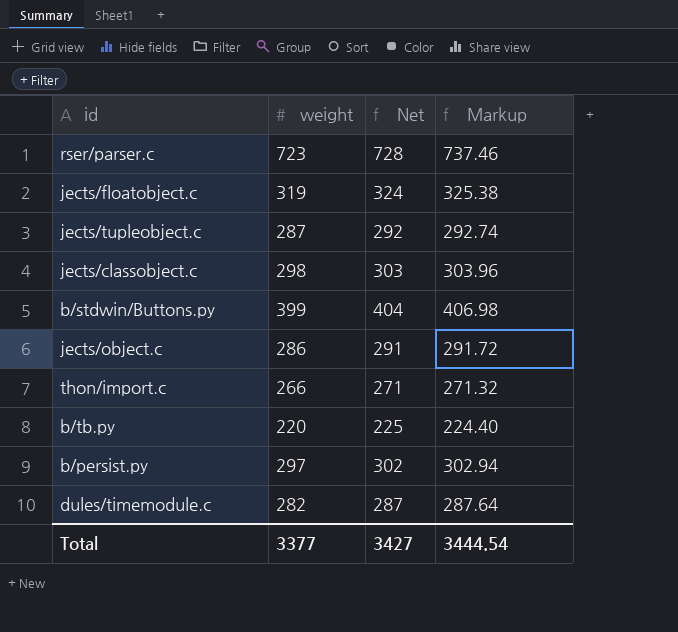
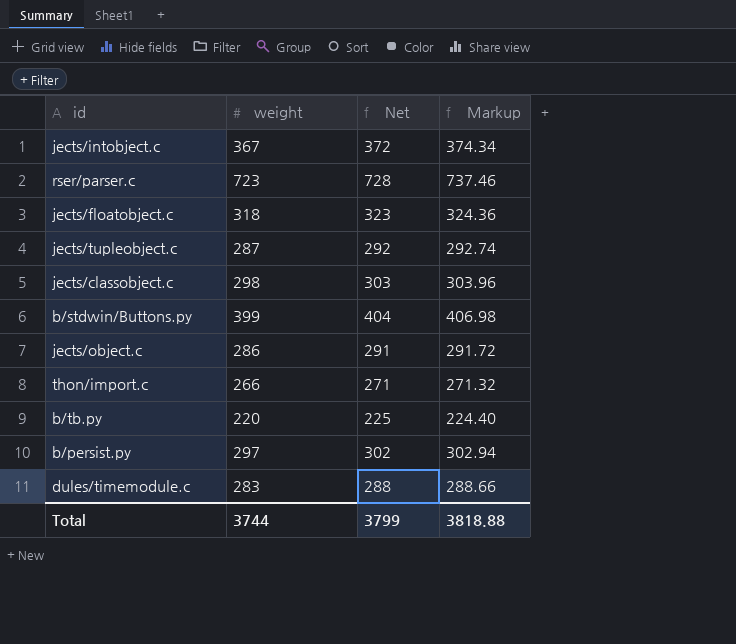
row jects/intobject.c: none -> 367 | 372 | 374.34
jects/floatobject.c | weight: 319 -> 318
jects/floatobject.c | Net: 324 -> 323
jects/floatobject.c | Markup: 325.38 -> 324.36
dules/timemodule.c | weight: 282 -> 283
dules/timemodule.c | Net: 287 -> 288
dules/timemodule.c | Markup: 287.64 -> 288.66
Total | weight: 3377 -> 3744
Total | Net: 3427 -> 3799
Total | Markup: 3444.54 -> 3818.88

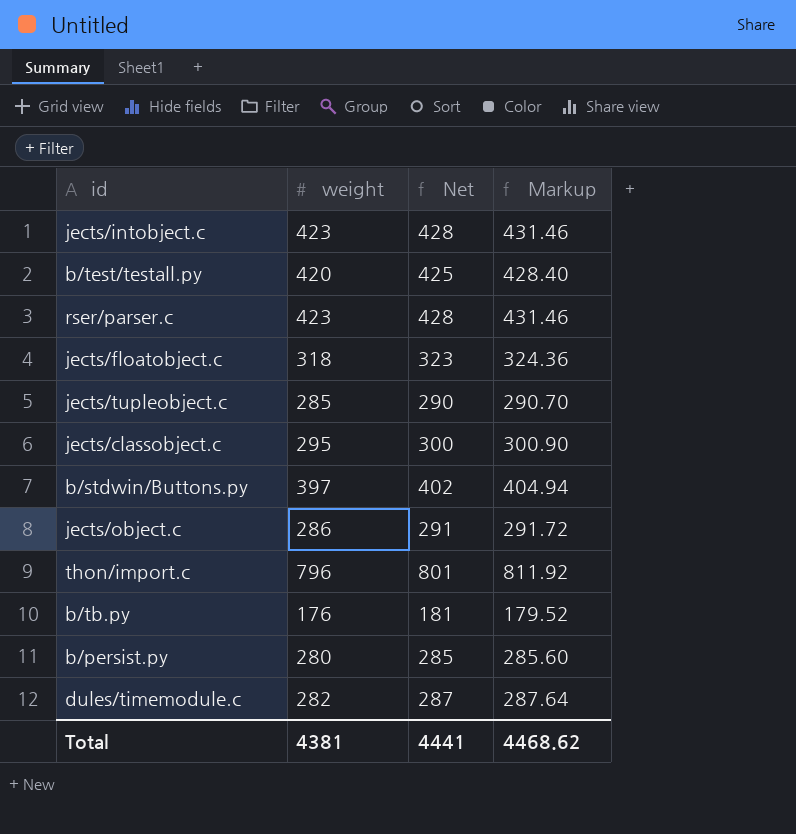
jects/intobject.c | weight: 367 -> 423
jects/intobject.c | Net: 372 -> 428
jects/intobject.c | Markup: 374.34 -> 431.46
row b/test/testall.py: none -> 420 | 425 | 428.40
rser/parser.c | weight: 723 -> 423
rser/parser.c | Net: 728 -> 428
rser/parser.c | Markup: 737.46 -> 431.46
jects/tupleobject.c | weight: 287 -> 285
jects/tupleobject.c | Net: 292 -> 290
jects/tupleobject.c | Markup: 292.74 -> 290.70
jects/classobject.c | weight: 298 -> 295
jects/classobject.c | Net: 303 -> 300
jects/classobject.c | Markup: 303.96 -> 300.90
b/stdwin/Buttons.py | weight: 399 -> 397
b/stdwin/Buttons.py | Net: 404 -> 402
b/stdwin/Buttons.py | Markup: 406.98 -> 404.94
thon/import.c | weight: 266 -> 796
thon/import.c | Net: 271 -> 801
thon/import.c | Markup: 271.32 -> 811.92
b/tb.py | weight: 220 -> 176
b/tb.py | Net: 225 -> 181
b/tb.py | Markup: 224.40 -> 179.52
b/persist.py | weight: 297 -> 280
b/persist.py | Net: 302 -> 285
b/persist.py | Markup: 302.94 -> 285.60
dules/timemodule.c | weight: 283 -> 282
dules/timemodule.c | Net: 288 -> 287
dules/timemodule.c | Markup: 288.66 -> 287.64
Total | weight: 3744 -> 4381
Total | Net: 3799 -> 4441
Total | Markup: 3818.88 -> 4468.62

